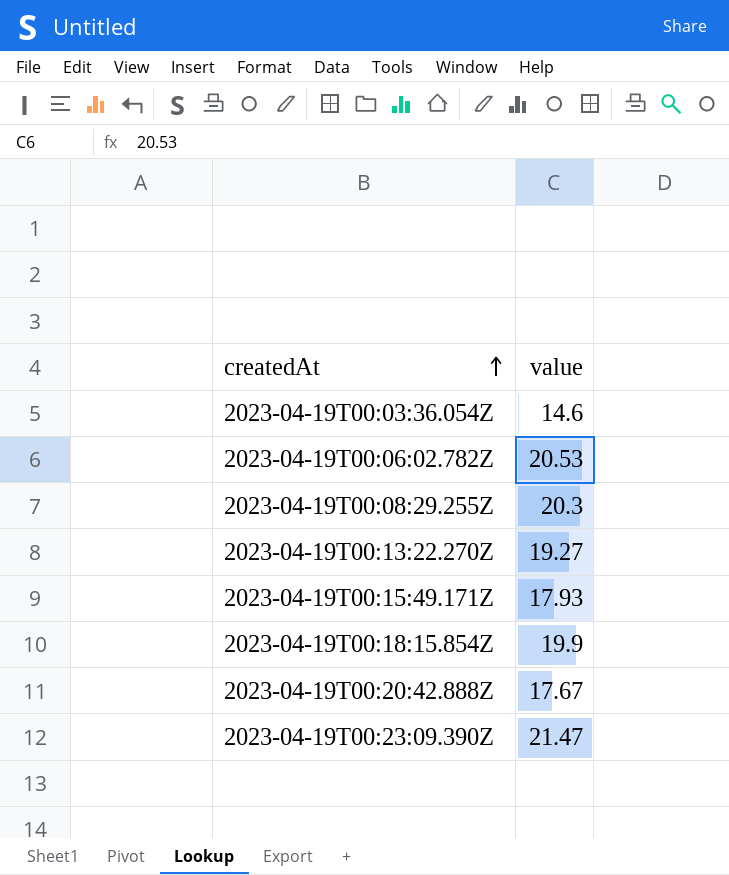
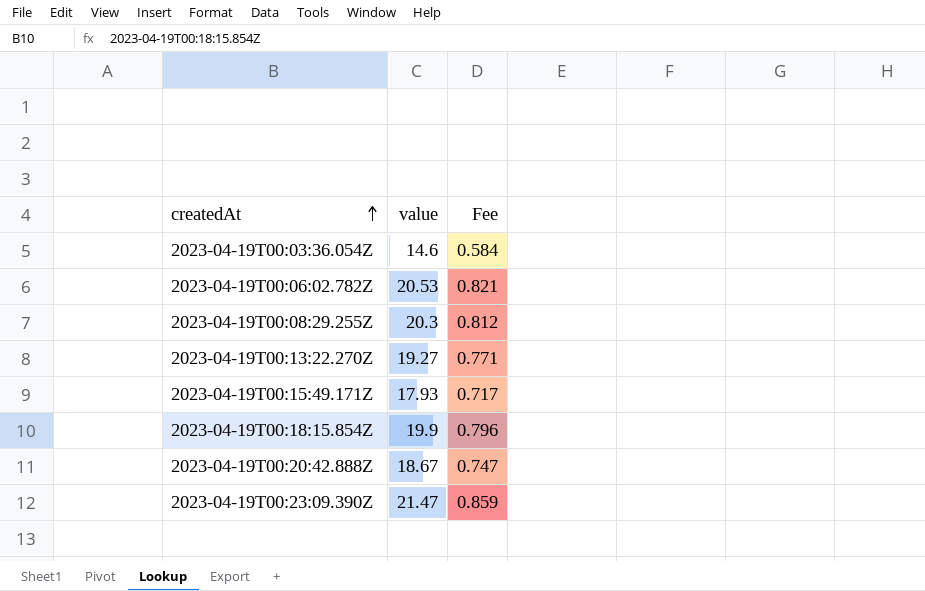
column Fee | formula: none -> [value] * 0.04
2023-04-19T00:20:42.888Z | value: 17.67 -> 18.67

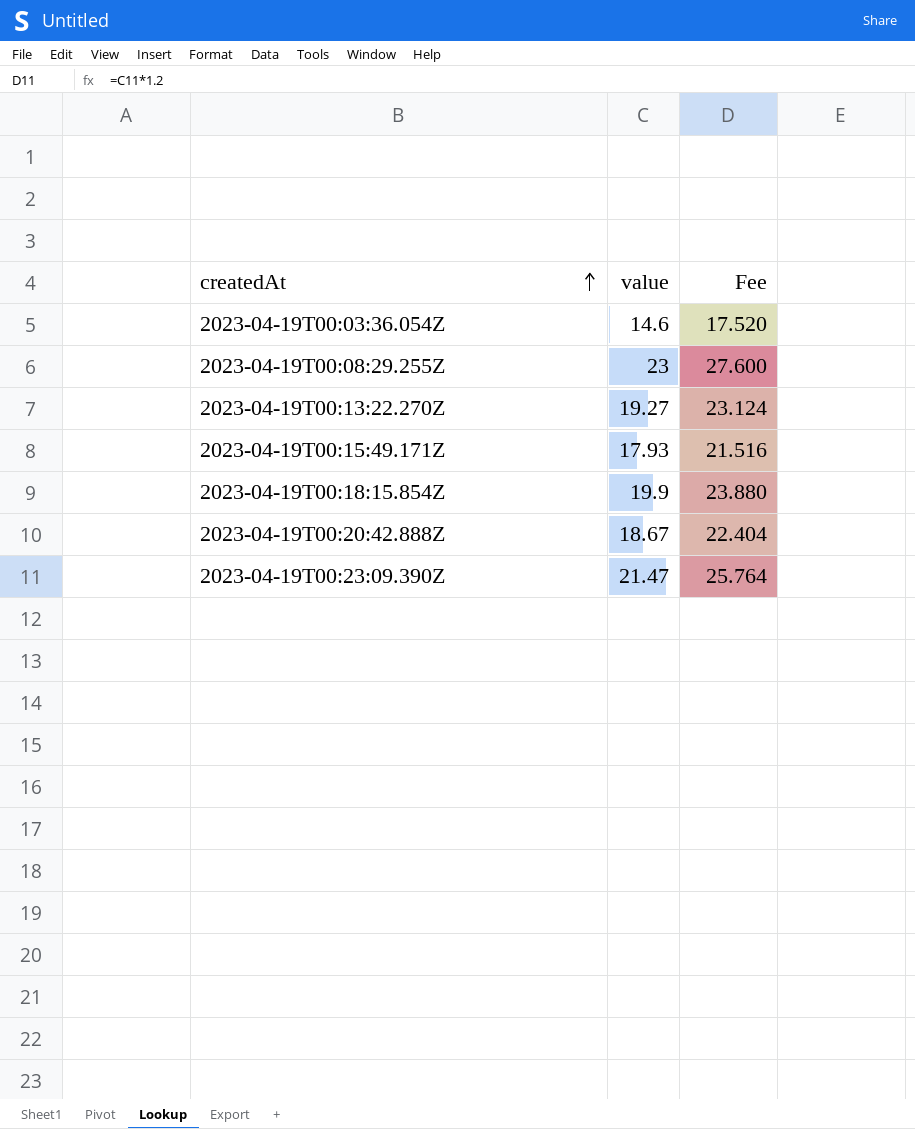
column Fee | formula: [value] * 0.04 -> [value] * 1.2
row 2023-04-19T00:06:02.782Z: 20.53 | 0.821 -> none
2023-04-19T00:08:29.255Z | value: 20.3 -> 23

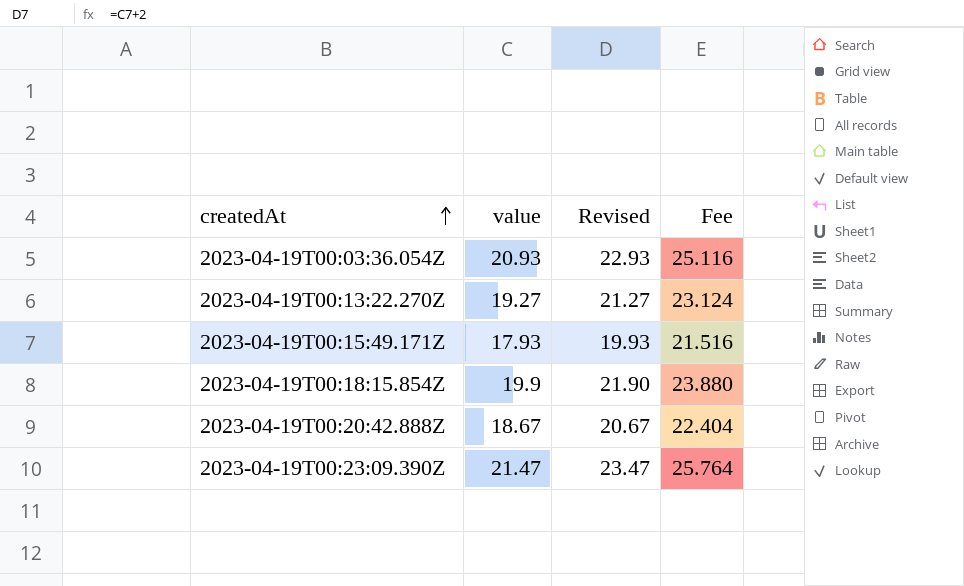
column Revised | formula: none -> [value] + 2
row 2023-04-19T00:08:29.255Z: 23 | 27.600 -> none
2023-04-19T00:03:36.054Z | value: 14.6 -> 20.93
2023-04-19T00:03:36.054Z | Fee: 17.520 -> 25.116

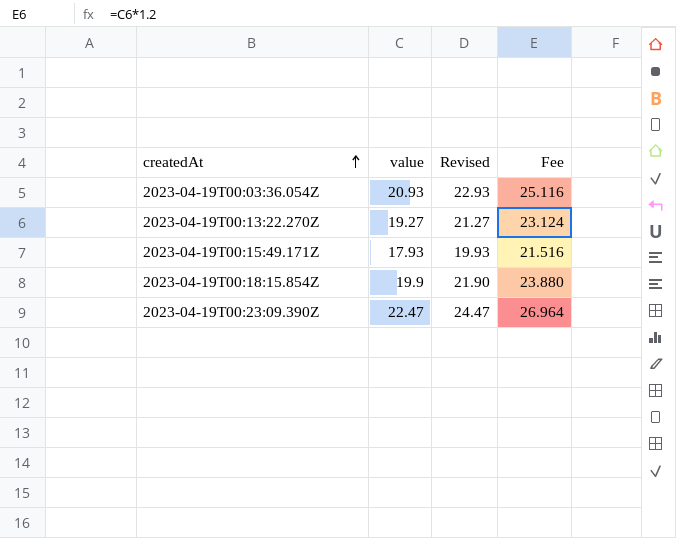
row 2023-04-19T00:20:42.888Z: 18.67 | 20.67 | 22.404 -> none
2023-04-19T00:23:09.390Z | value: 21.47 -> 22.47
2023-04-19T00:23:09.390Z | Revised: 23.47 -> 24.47
2023-04-19T00:23:09.390Z | Fee: 25.764 -> 26.964

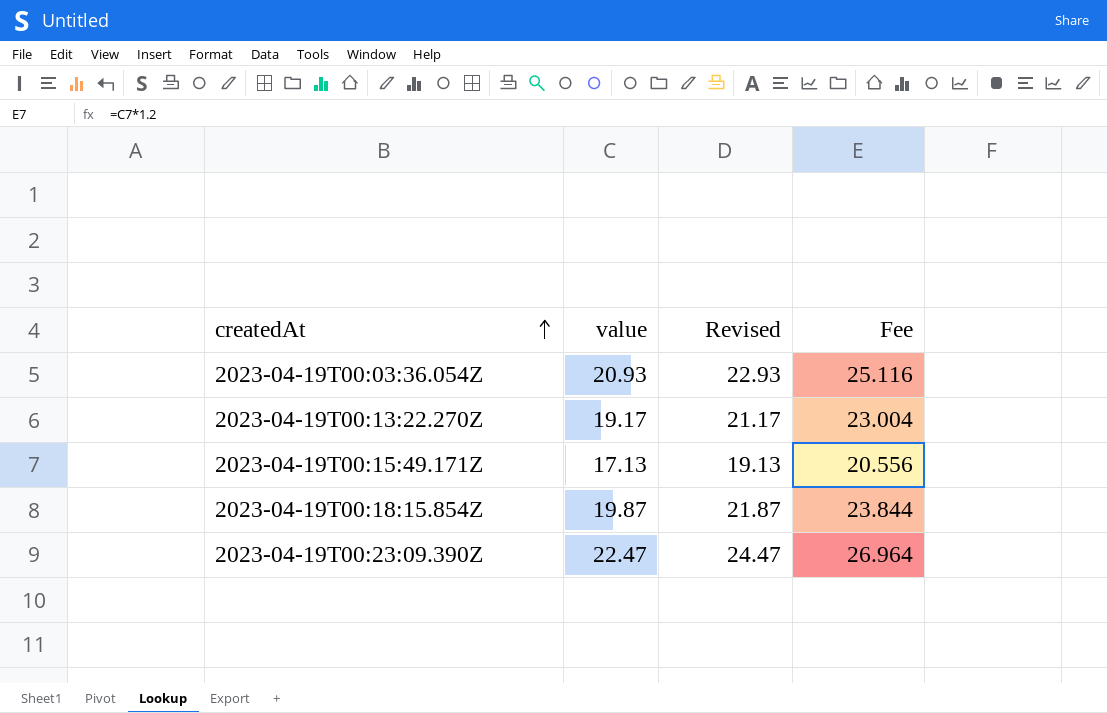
2023-04-19T00:13:22.270Z | value: 19.27 -> 19.17
2023-04-19T00:13:22.270Z | Revised: 21.27 -> 21.17
2023-04-19T00:13:22.270Z | Fee: 23.124 -> 23.004
2023-04-19T00:15:49.171Z | value: 17.93 -> 17.13
2023-04-19T00:15:49.171Z | Revised: 19.93 -> 19.13
2023-04-19T00:15:49.171Z | Fee: 21.516 -> 20.556
2023-04-19T00:18:15.854Z | value: 19.9 -> 19.87
2023-04-19T00:18:15.854Z | Revised: 21.90 -> 21.87
2023-04-19T00:18:15.854Z | Fee: 23.880 -> 23.844

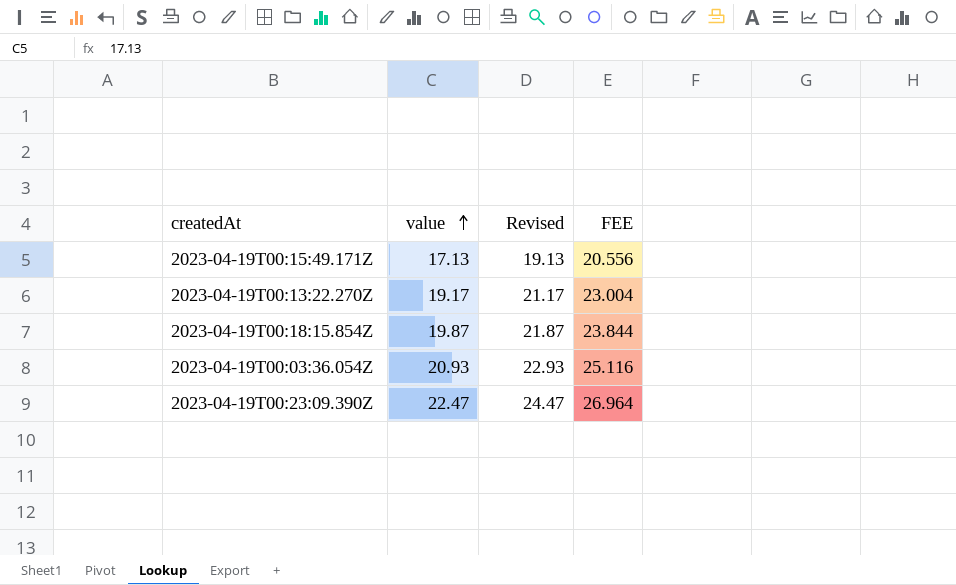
row order: createdAt ascending -> value ascending
column name: Fee -> FEE

